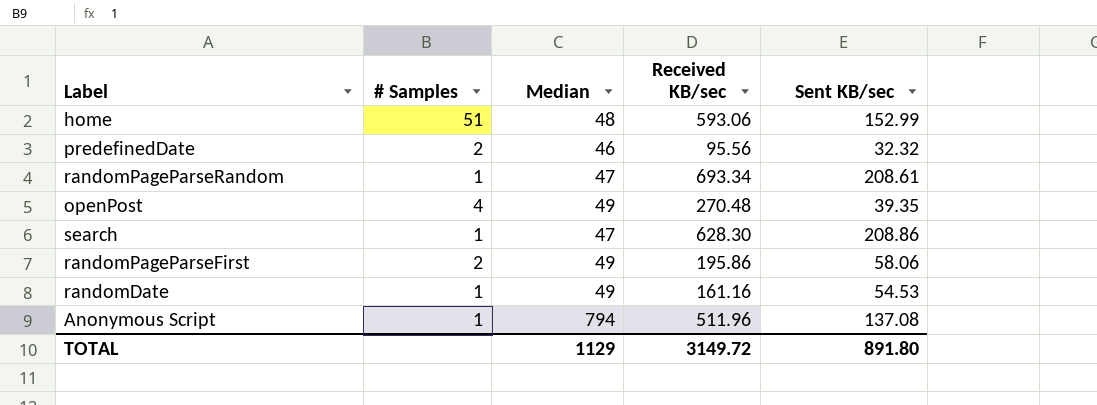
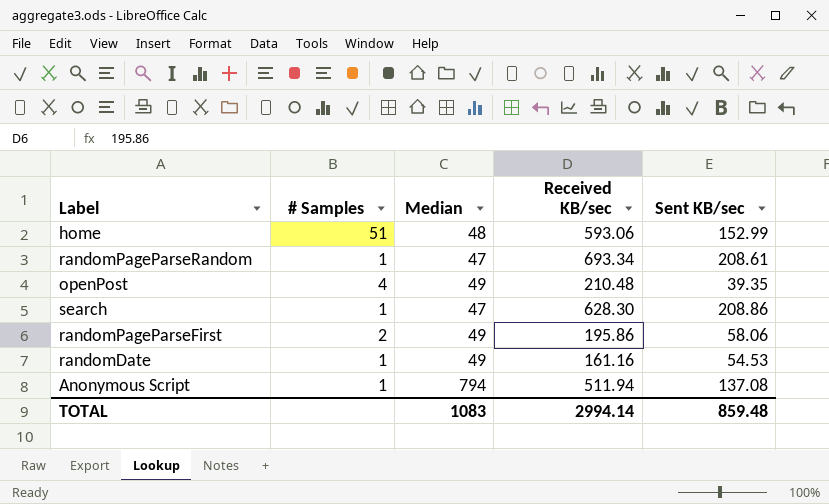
row predefinedDate: 2 | 46 | 95.56 | 32.32 -> none
openPost | Received KB/sec: 270.48 -> 210.48
Anonymous Script | Received KB/sec: 511.96 -> 511.94
TOTAL | Median: 1129 -> 1083
TOTAL | Received KB/sec: 3149.72 -> 2994.14
TOTAL | Sent KB/sec: 891.80 -> 859.48

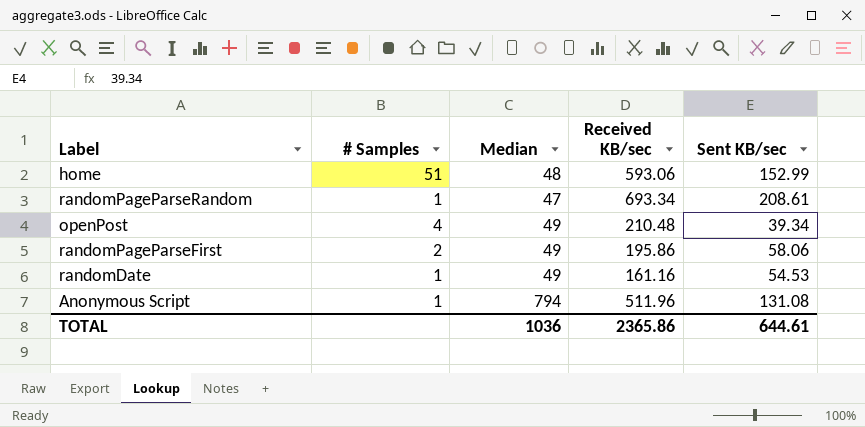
row search: 1 | 47 | 628.30 | 208.86 -> none
openPost | Sent KB/sec: 39.35 -> 39.34
Anonymous Script | Received KB/sec: 511.94 -> 511.96
Anonymous Script | Sent KB/sec: 137.08 -> 131.08
TOTAL | Median: 1083 -> 1036
TOTAL | Received KB/sec: 2994.14 -> 2365.86
TOTAL | Sent KB/sec: 859.48 -> 644.61

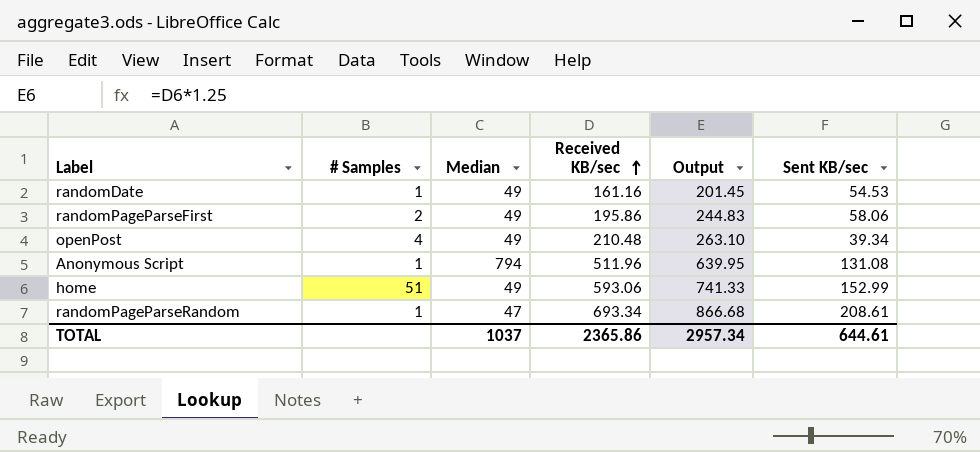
row order: none -> Received KB/sec ascending
column Output | formula: none -> [Received KB/sec] * 1.25
home | Median: 48 -> 49
TOTAL | Median: 1036 -> 1037

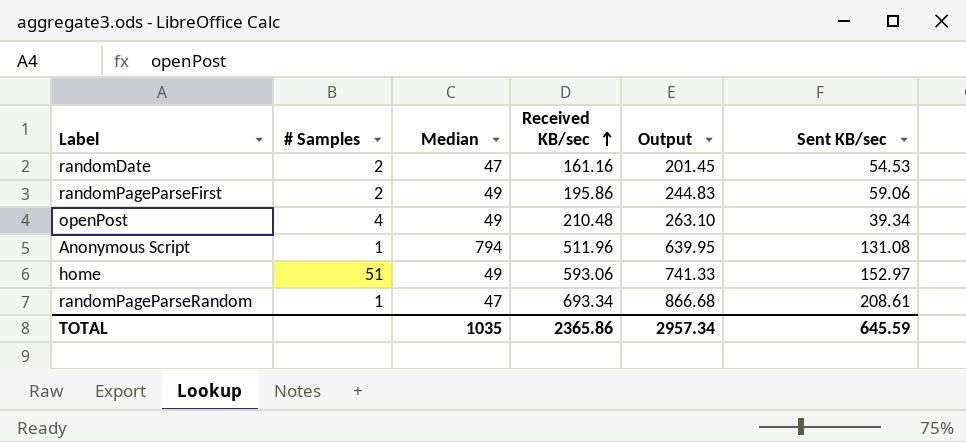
randomDate | # Samples: 1 -> 2
randomDate | Median: 49 -> 47
randomPageParseFirst | Sent KB/sec: 58.06 -> 59.06
home | Sent KB/sec: 152.99 -> 152.97
TOTAL | Median: 1037 -> 1035
TOTAL | Sent KB/sec: 644.61 -> 645.59

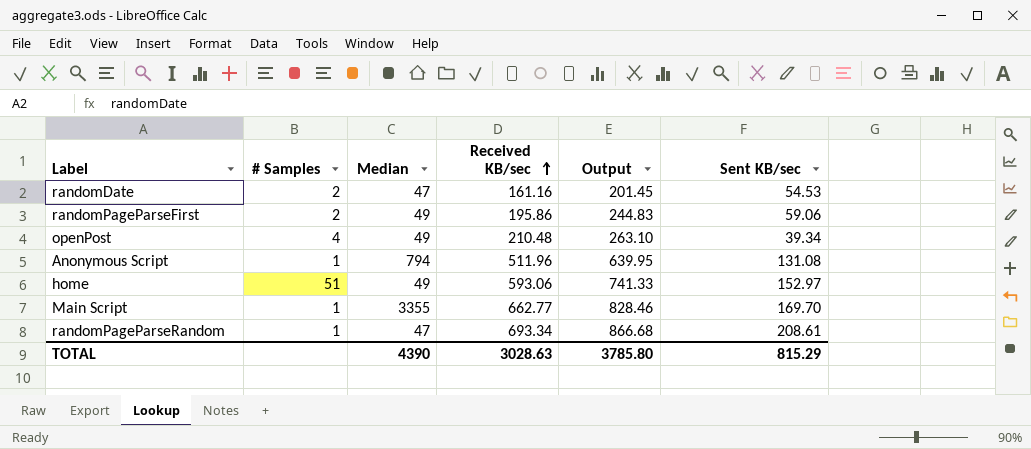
row Main Script: none -> 1 | 3355 | 662.77 | 828.46 | 169.70
TOTAL | Median: 1035 -> 4390
TOTAL | Received KB/sec: 2365.86 -> 3028.63
TOTAL | Output: 2957.34 -> 3785.80
TOTAL | Sent KB/sec: 645.59 -> 815.29

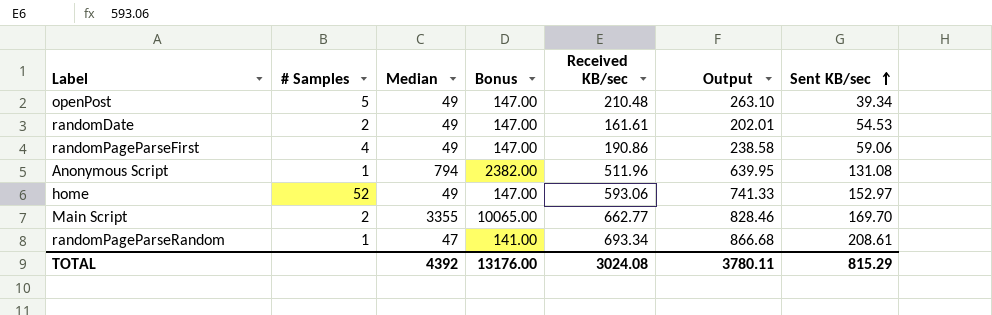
row order: Received KB/sec ascending -> Sent KB/sec ascending
column Bonus | formula: none -> [Median] * 3
openPost | # Samples: 4 -> 5
randomDate | Median: 47 -> 49
randomDate | Received KB/sec: 161.16 -> 161.61
randomDate | Output: 201.45 -> 202.01
randomPageParseFirst | # Samples: 2 -> 4
randomPageParseFirst | Received KB/sec: 195.86 -> 190.86
randomPageParseFirst | Output: 244.83 -> 238.58
home | # Samples: 51 -> 52
Main Script | # Samples: 1 -> 2
TOTAL | Median: 4390 -> 4392
TOTAL | Received KB/sec: 3028.63 -> 3024.08
TOTAL | Output: 3785.80 -> 3780.11

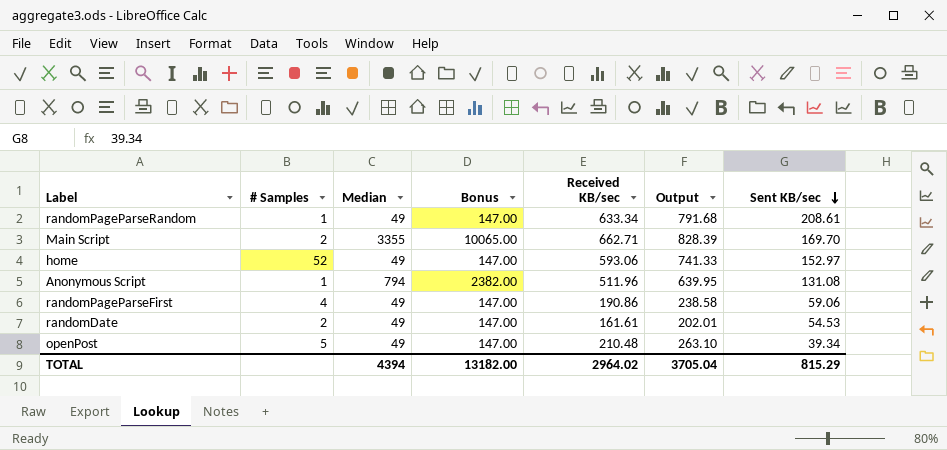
row order: Sent KB/sec ascending -> Sent KB/sec descending
randomPageParseRandom | Median: 47 -> 49
randomPageParseRandom | Bonus: 141.00 -> 147.00
randomPageParseRandom | Received KB/sec: 693.34 -> 633.34
randomPageParseRandom | Output: 866.68 -> 791.68
Main Script | Received KB/sec: 662.77 -> 662.71
Main Script | Output: 828.46 -> 828.39
TOTAL | Median: 4392 -> 4394
TOTAL | Bonus: 13176.00 -> 13182.00
TOTAL | Received KB/sec: 3024.08 -> 2964.02
TOTAL | Output: 3780.11 -> 3705.04

